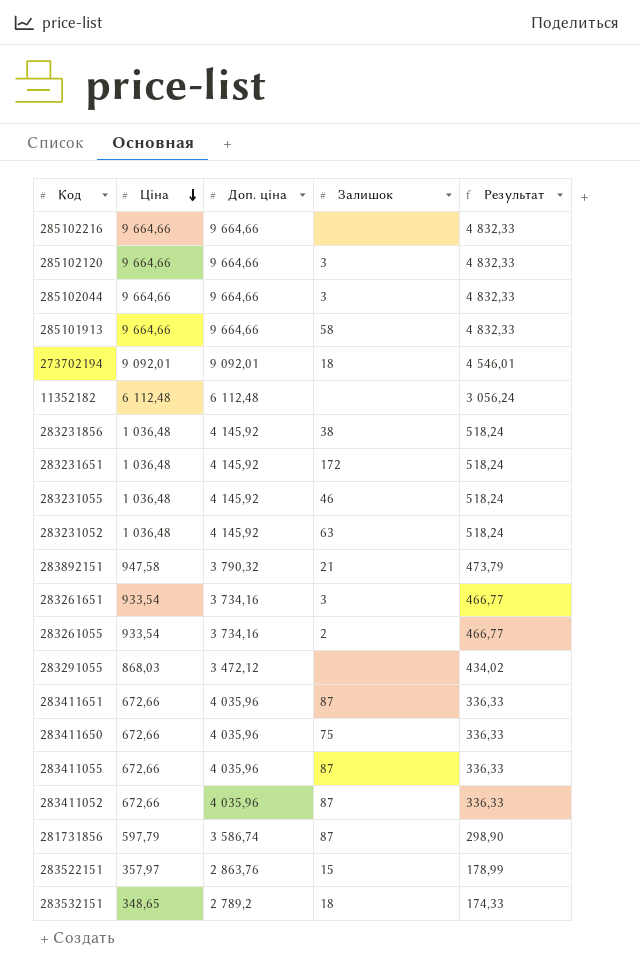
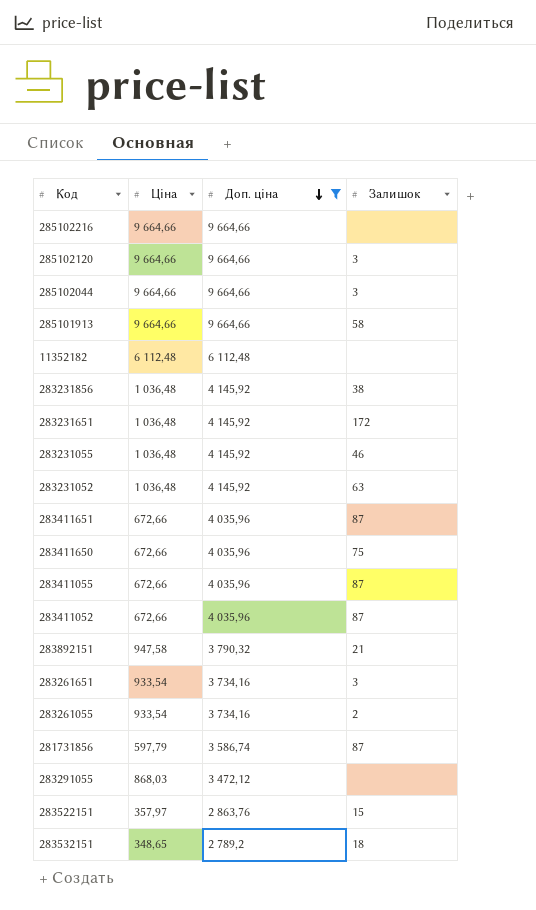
filter: none -> Доп. ціна != 9 092,01
row order: Ціна descending -> Доп. ціна descending
column Результат | formula: [Ціна] * 0,5 -> none

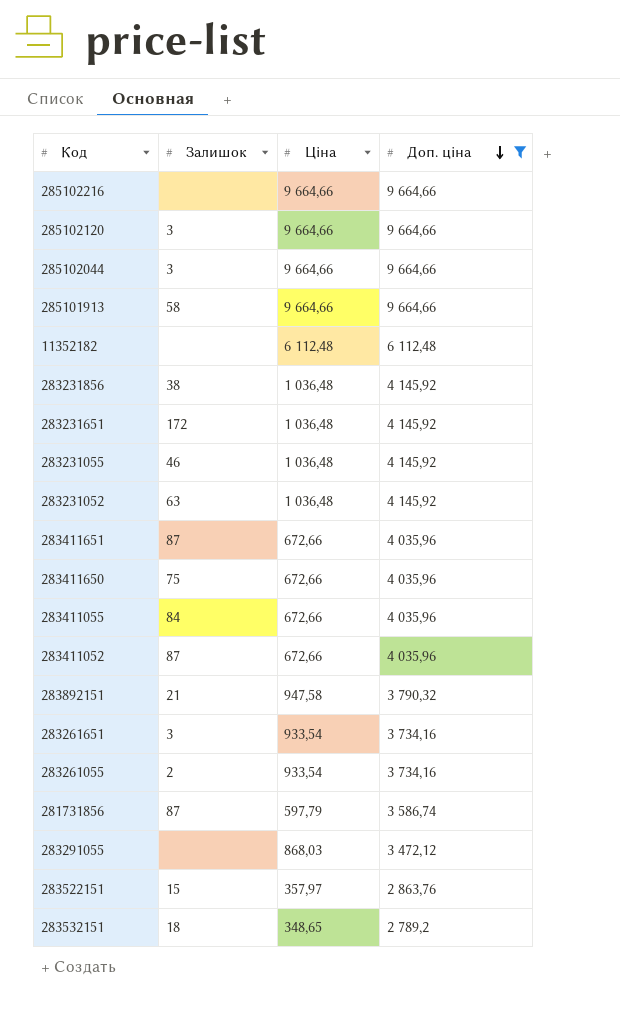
column Залишок | position: 4 -> 2
283411055 | Залишок: 87 -> 84

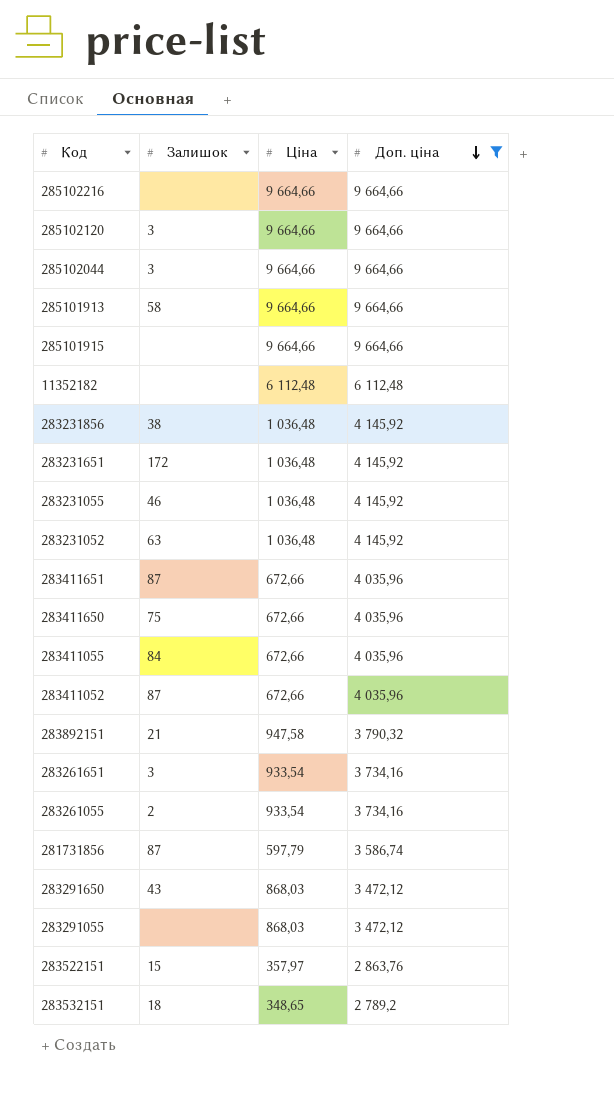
row 285101915: none -> none | 9 664,66 | 9 664,66
row 283291650: none -> 43 | 868,03 | 3 472,12

